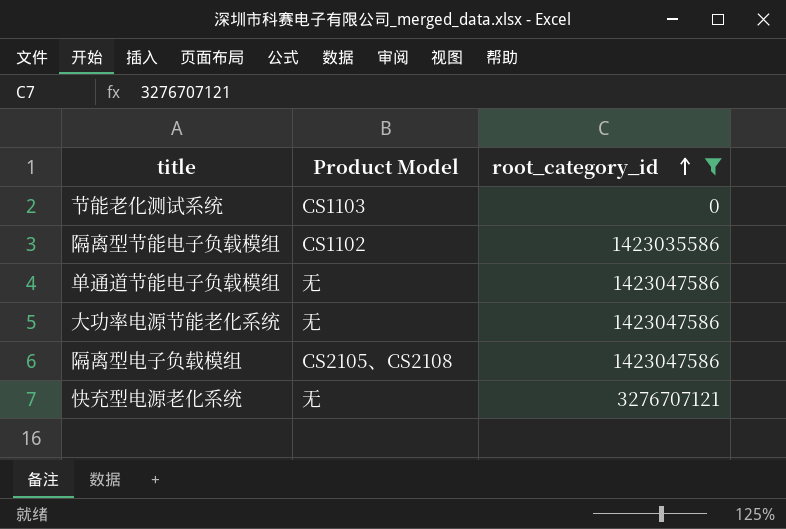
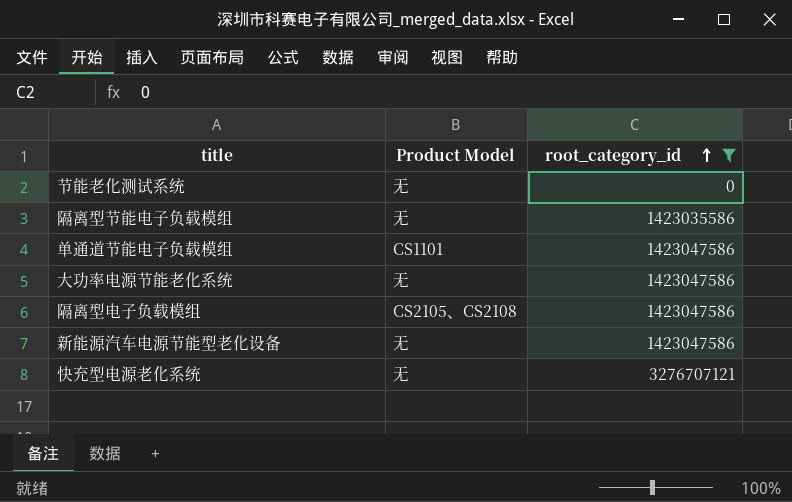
节能老化测试系统 | Product Model: CS1103 -> 无
隔离型节能电子负载模组 | Product Model: CS1102 -> 无
单通道节能电子负载模组 | Product Model: 无 -> CS1101
row 新能源汽车电源节能型老化设备: none -> 无 | 1423047586

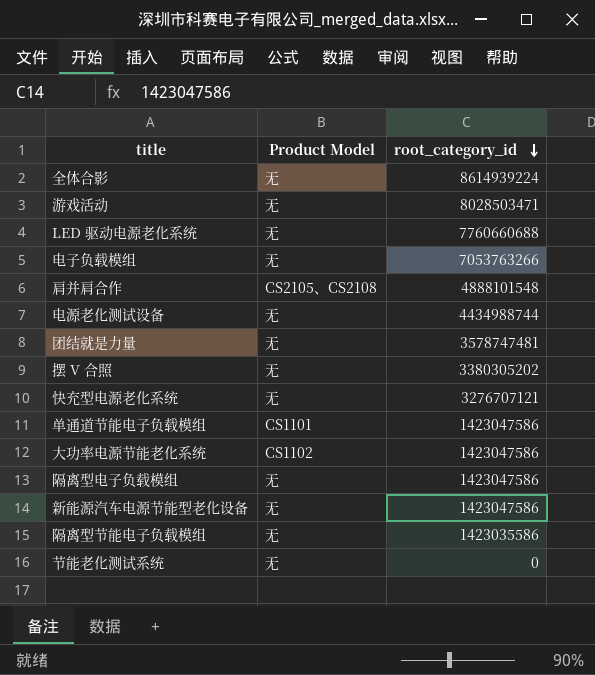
filter: root_category_id <= 3276707121 -> none
row order: root_category_id ascending -> root_category_id descending
大功率电源节能老化系统 | Product Model: 无 -> CS1102
隔离型电子负载模组 | Product Model: CS2105、CS2108 -> 无

